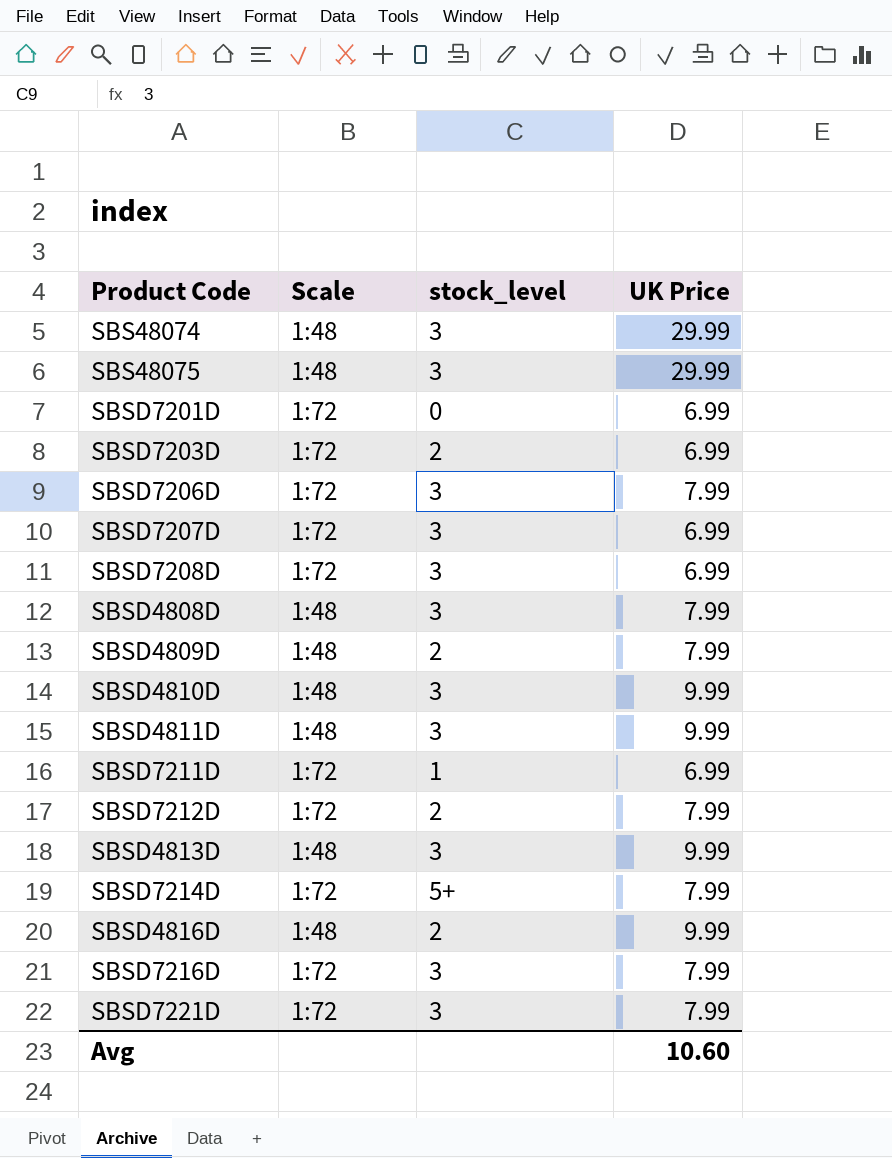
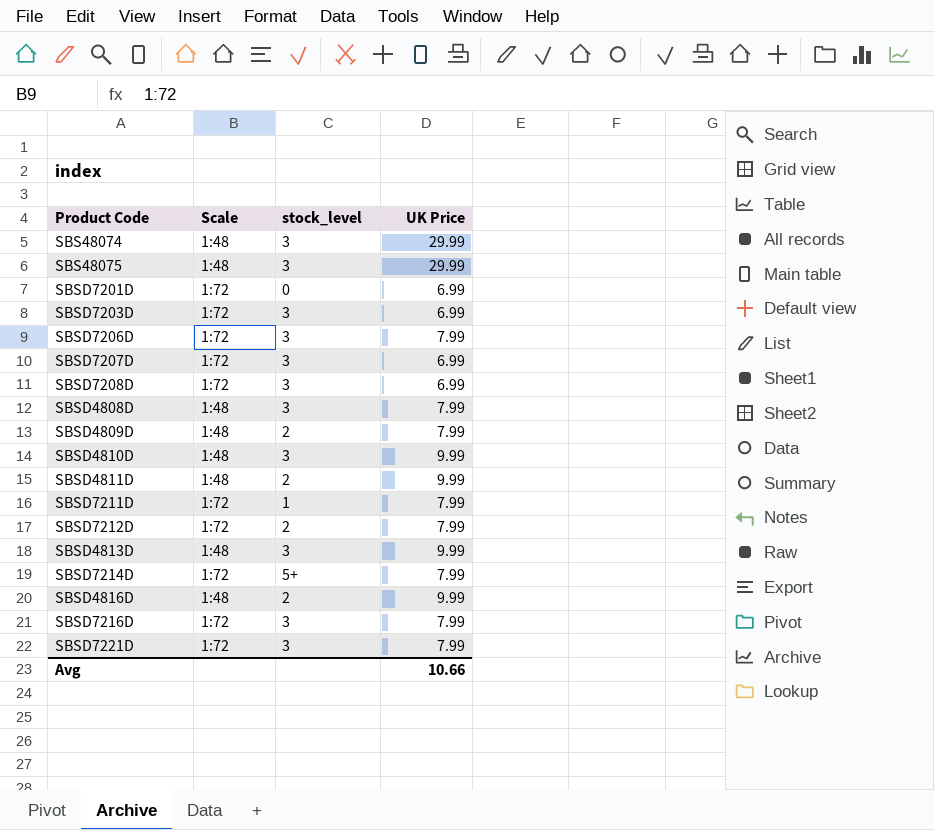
SBSD7203D | stock_level: 2 -> 3
SBSD4811D | stock_level: 3 -> 2
SBSD7211D | UK Price: 6.99 -> 7.99
Avg | UK Price: 10.60 -> 10.66

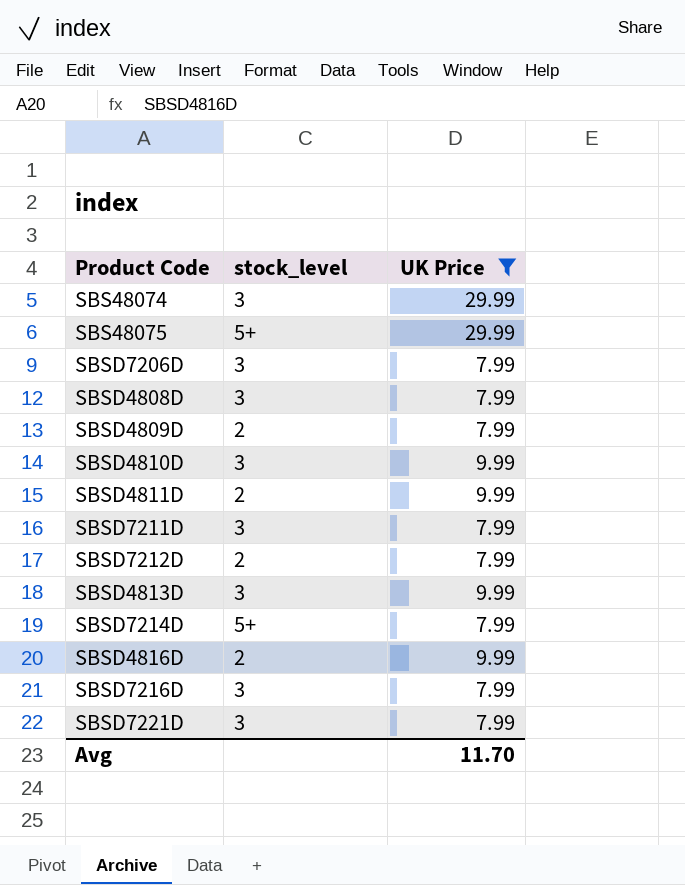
filter: none -> UK Price != 6.99
column Scale | position: 2 -> none
SBS48075 | stock_level: 3 -> 5+
SBSD7211D | stock_level: 1 -> 3
Avg | UK Price: 10.66 -> 11.70

